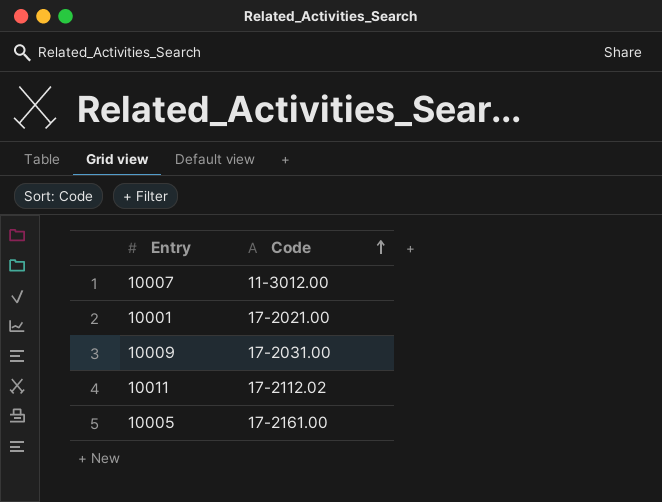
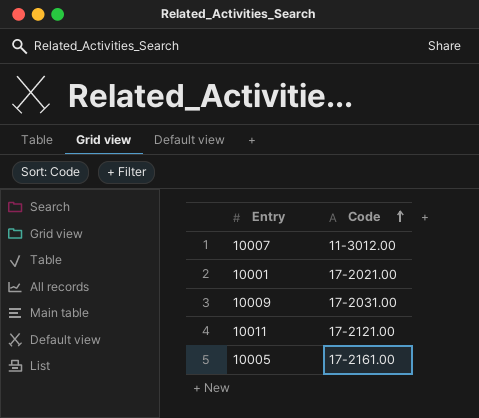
10011 | Code: 17-2112.02 -> 17-2121.00

